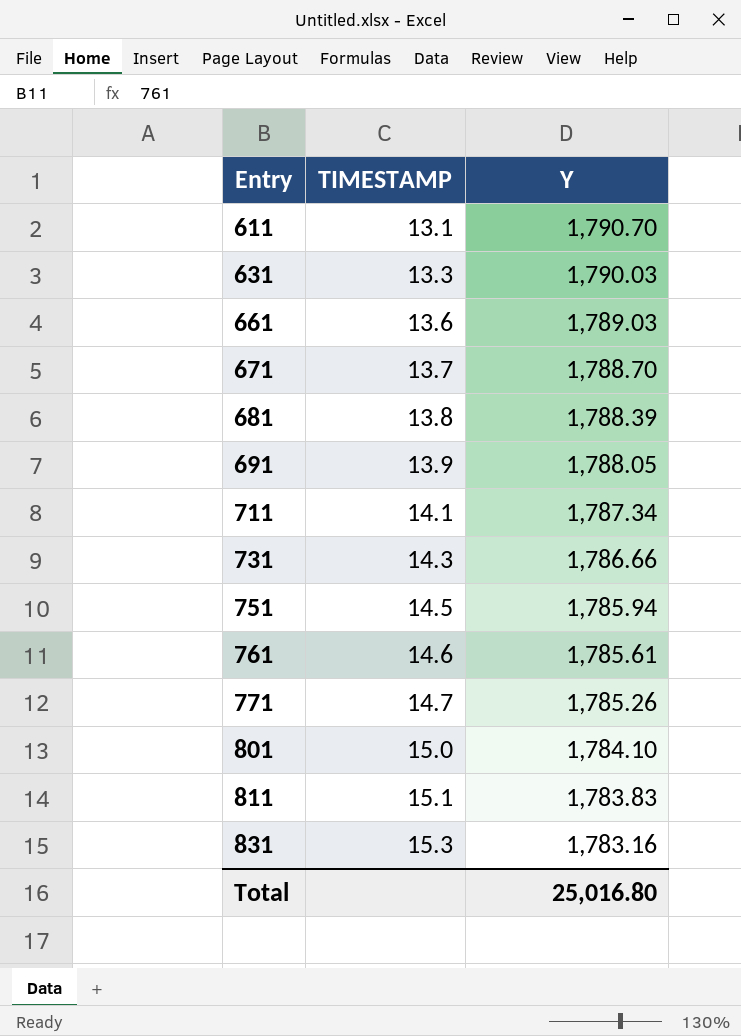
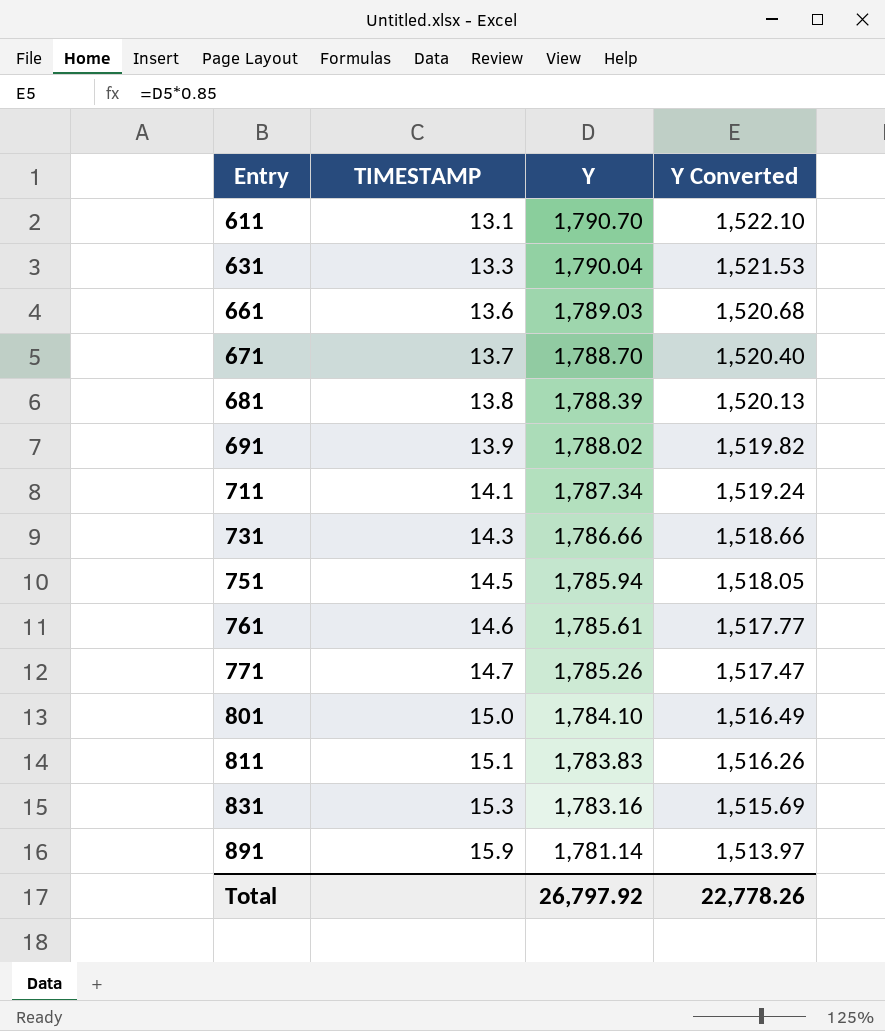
column Y Converted | formula: none -> [Y] * 0.85
631 | Y: 1,790.03 -> 1,790.04
691 | Y: 1,788.05 -> 1,788.02
row 891: none -> 15.9 | 1,781.14 | 1,513.97
Total | Y: 25,016.80 -> 26,797.92

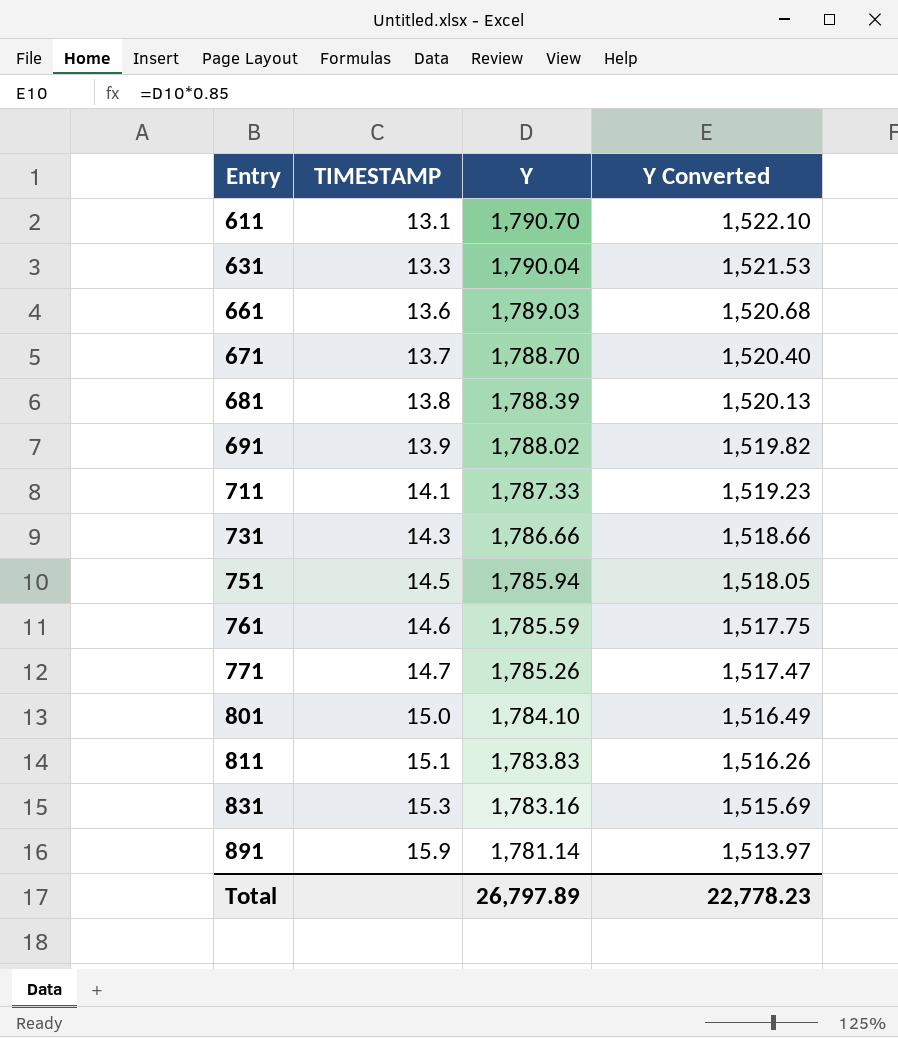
711 | Y: 1,787.34 -> 1,787.33
711 | Y Converted: 1,519.24 -> 1,519.23
761 | Y: 1,785.61 -> 1,785.59
761 | Y Converted: 1,517.77 -> 1,517.75
Total | Y: 26,797.92 -> 26,797.89
Total | Y Converted: 22,778.26 -> 22,778.23

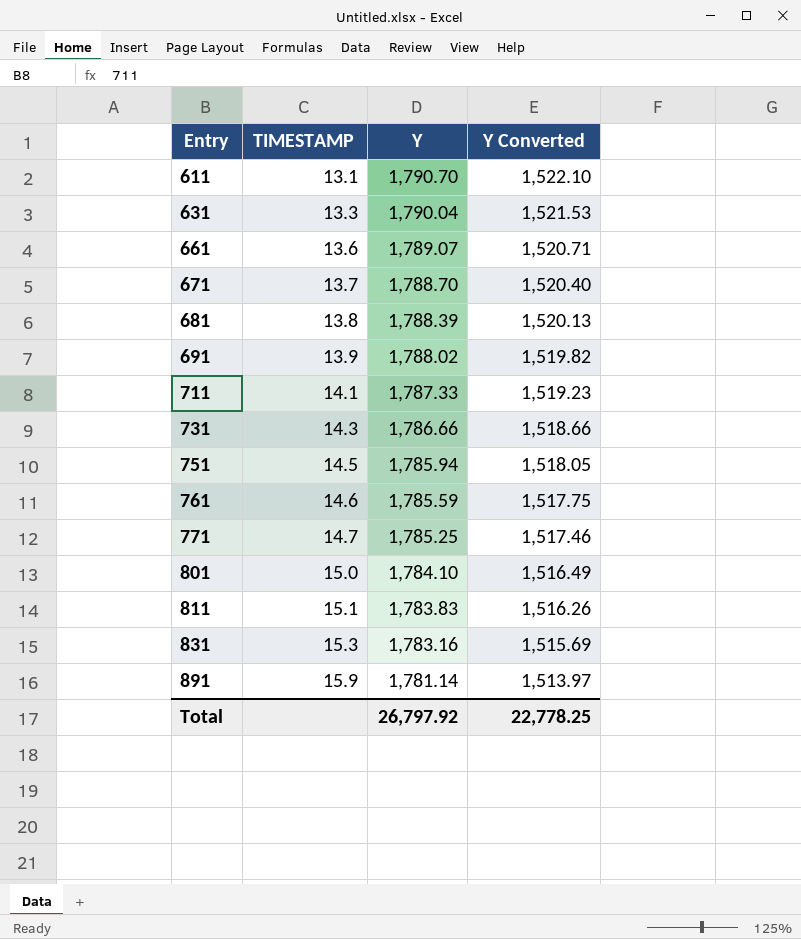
661 | Y: 1,789.03 -> 1,789.07
661 | Y Converted: 1,520.68 -> 1,520.71
771 | Y: 1,785.26 -> 1,785.25
771 | Y Converted: 1,517.47 -> 1,517.46
Total | Y: 26,797.89 -> 26,797.92
Total | Y Converted: 22,778.23 -> 22,778.25

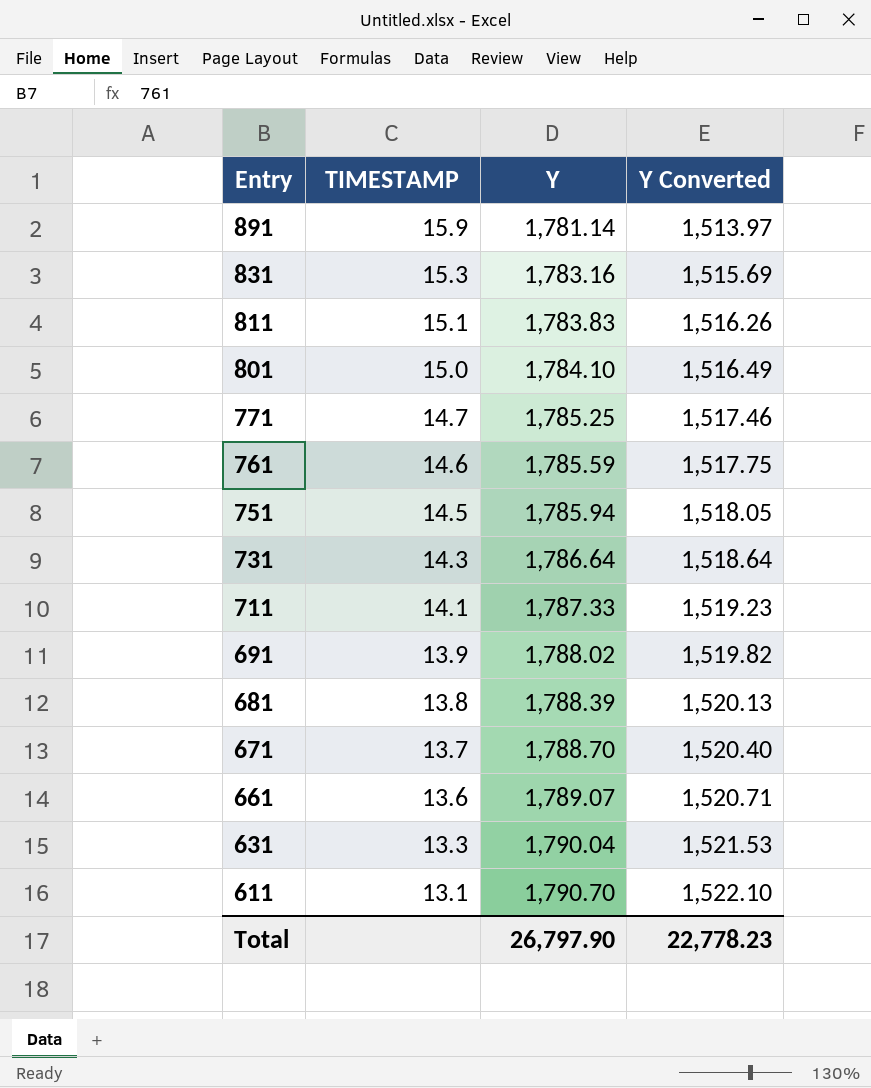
row order: Entry ascending -> Entry descending
731 | Y: 1,786.66 -> 1,786.64
731 | Y Converted: 1,518.66 -> 1,518.64
Total | Y: 26,797.92 -> 26,797.90
Total | Y Converted: 22,778.25 -> 22,778.23

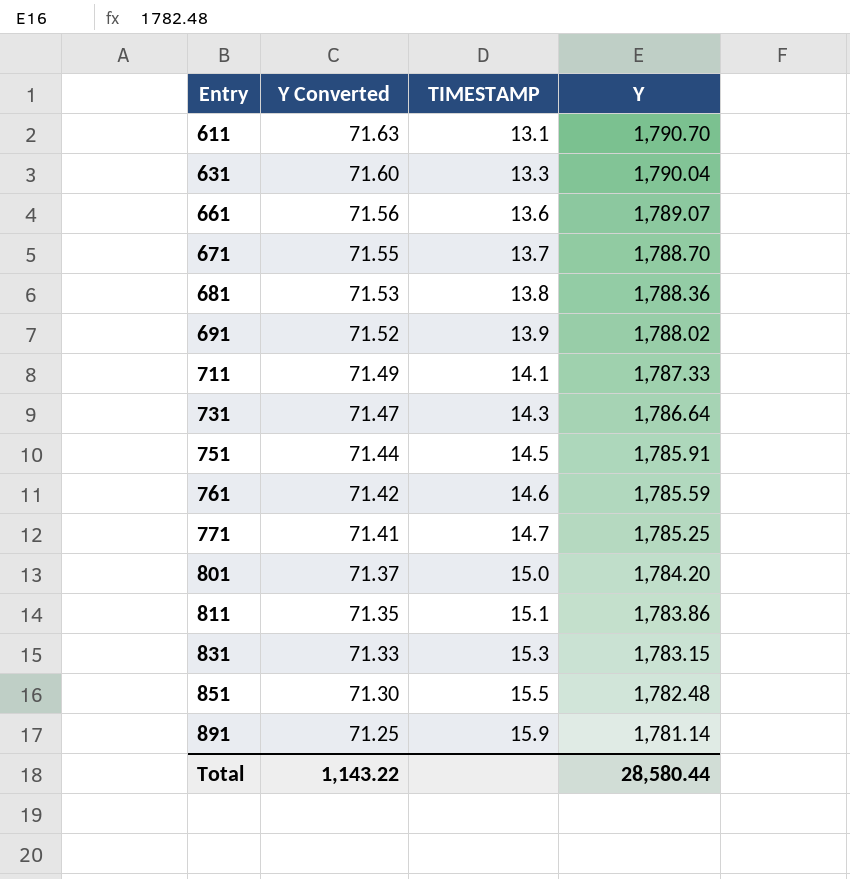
row order: Entry descending -> Entry ascending
column Y Converted | formula: [Y] * 0.85 -> [Y] * 0.04
column Y Converted | position: 4 -> 2
681 | Y: 1,788.39 -> 1,788.36
751 | Y: 1,785.94 -> 1,785.91
801 | Y: 1,784.10 -> 1,784.20
811 | Y: 1,783.83 -> 1,783.86
831 | Y: 1,783.16 -> 1,783.15
row 851: none -> 71.30 | 15.5 | 1,782.48
Total | Y Converted: 22,778.23 -> 1,143.22
Total | Y: 26,797.90 -> 28,580.44

